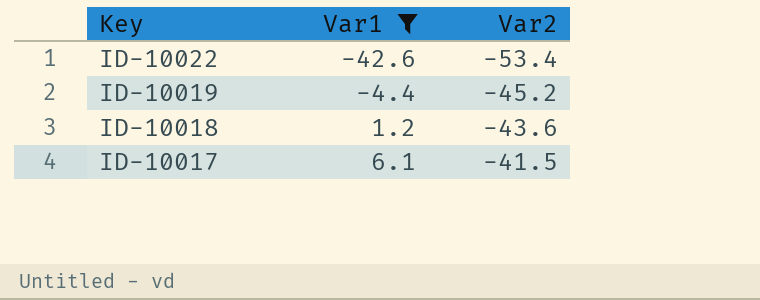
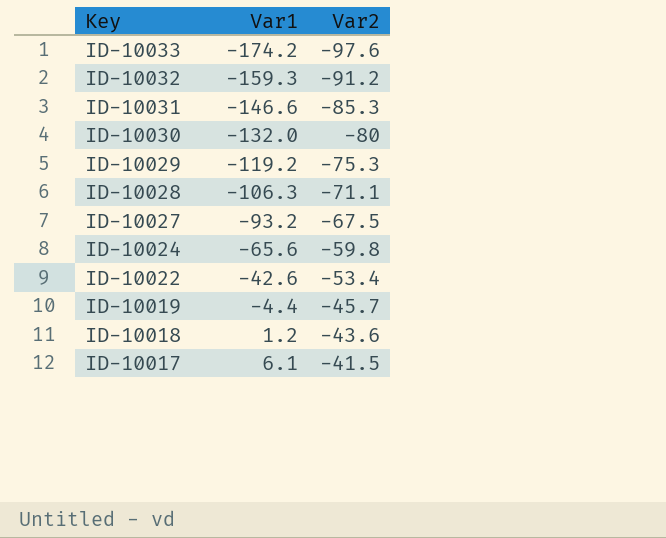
filter: Var1 >= -42.6 -> none
ID-10019 | Var2: -45.2 -> -45.7

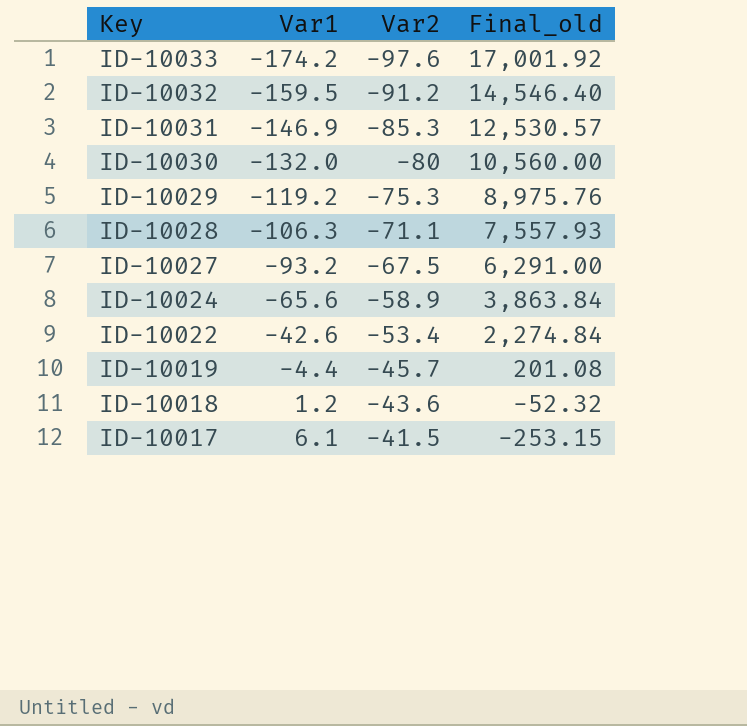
column Final_old | formula: none -> [Var1] * [Var2]
ID-10032 | Var1: -159.3 -> -159.5
ID-10031 | Var1: -146.6 -> -146.9
ID-10024 | Var2: -59.8 -> -58.9

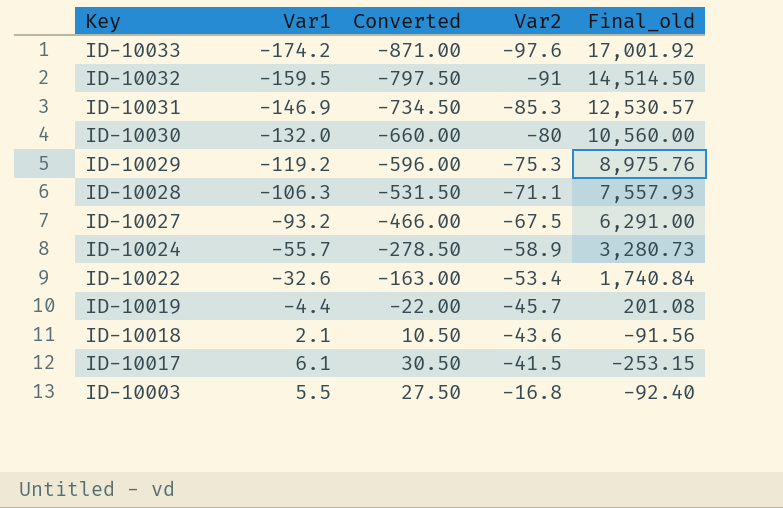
column Converted | formula: none -> [Var1] * 5
ID-10032 | Var2: -91.2 -> -91
ID-10032 | Final_old: 14,546.40 -> 14,514.50
ID-10024 | Var1: -65.6 -> -55.7
ID-10024 | Final_old: 3,863.84 -> 3,280.73
ID-10022 | Var1: -42.6 -> -32.6
ID-10022 | Final_old: 2,274.84 -> 1,740.84
ID-10018 | Var1: 1.2 -> 2.1
ID-10018 | Final_old: -52.32 -> -91.56
row ID-10003: none -> 5.5 | 27.50 | -16.8 | -92.40

